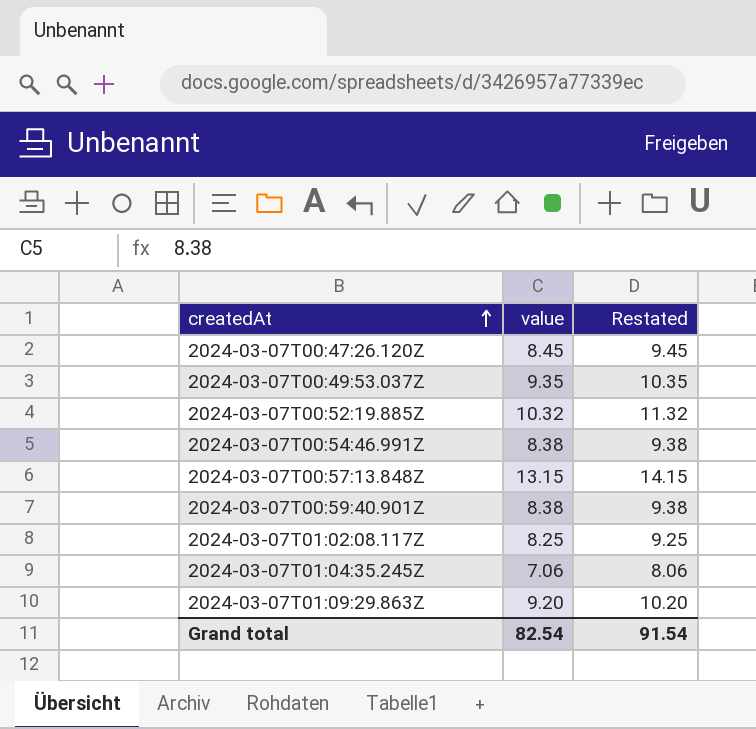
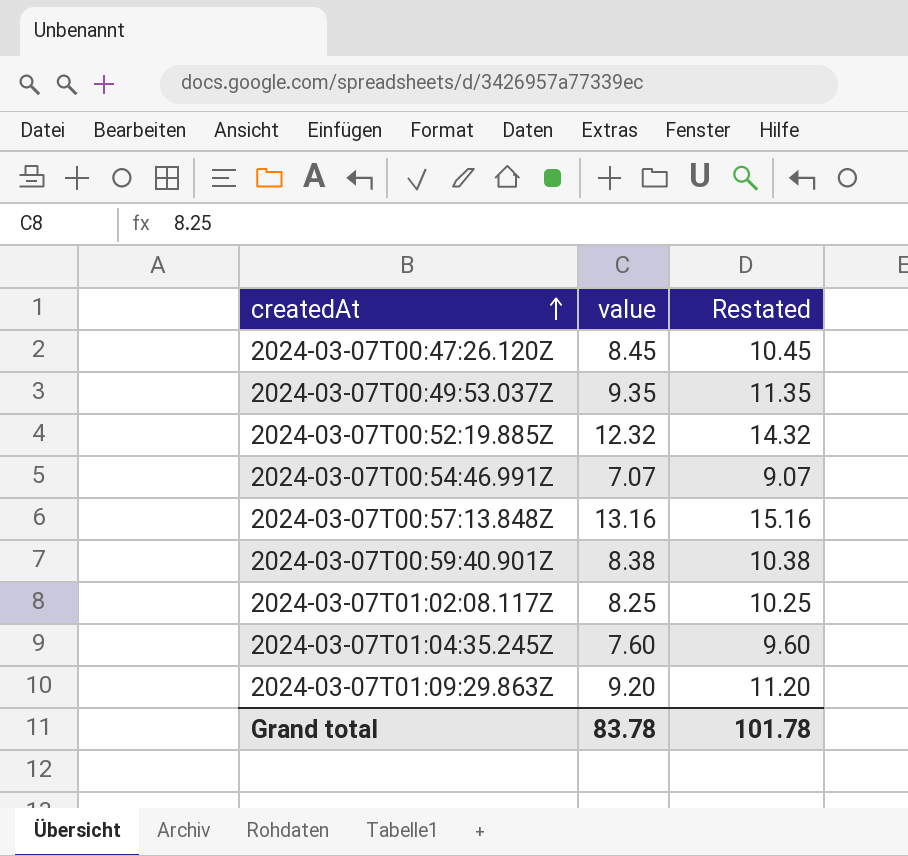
column Restated | formula: [value] + 1 -> [value] + 2
2024-03-07T00:52:19.885Z | value: 10.32 -> 12.32
2024-03-07T00:54:46.991Z | value: 8.38 -> 7.07
2024-03-07T00:57:13.848Z | value: 13.15 -> 13.16
2024-03-07T01:04:35.245Z | value: 7.06 -> 7.60
Grand total | value: 82.54 -> 83.78
Grand total | Restated: 91.54 -> 101.78

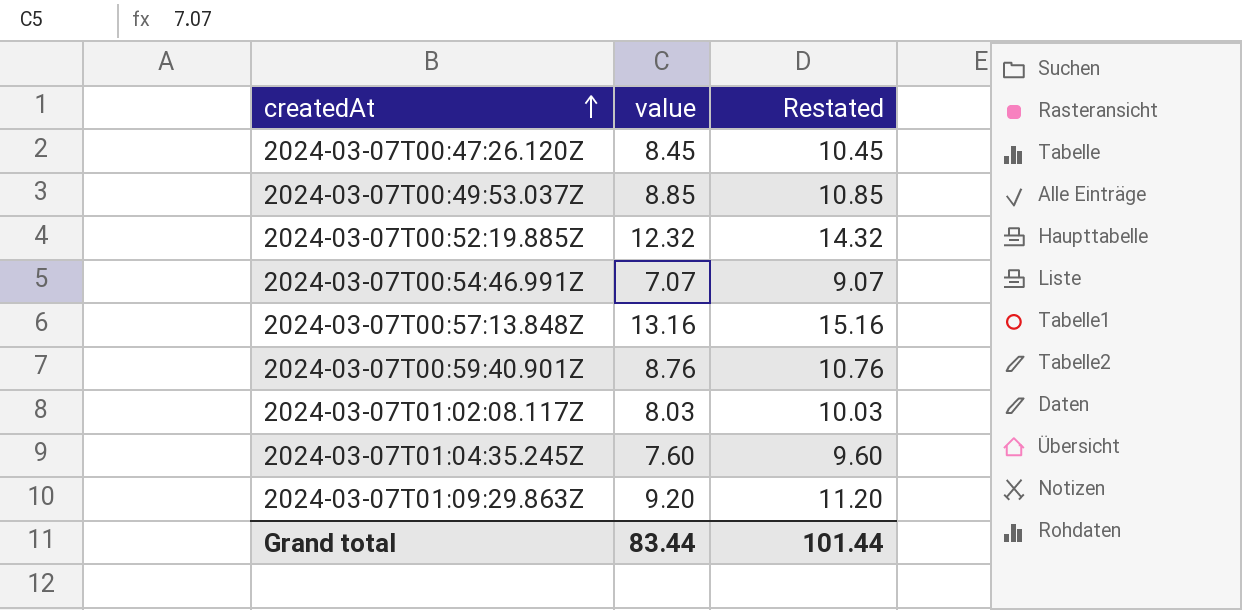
2024-03-07T00:49:53.037Z | value: 9.35 -> 8.85
2024-03-07T00:49:53.037Z | Restated: 11.35 -> 10.85
2024-03-07T00:59:40.901Z | value: 8.38 -> 8.76
2024-03-07T00:59:40.901Z | Restated: 10.38 -> 10.76
2024-03-07T01:02:08.117Z | value: 8.25 -> 8.03
2024-03-07T01:02:08.117Z | Restated: 10.25 -> 10.03
Grand total | value: 83.78 -> 83.44
Grand total | Restated: 101.78 -> 101.44

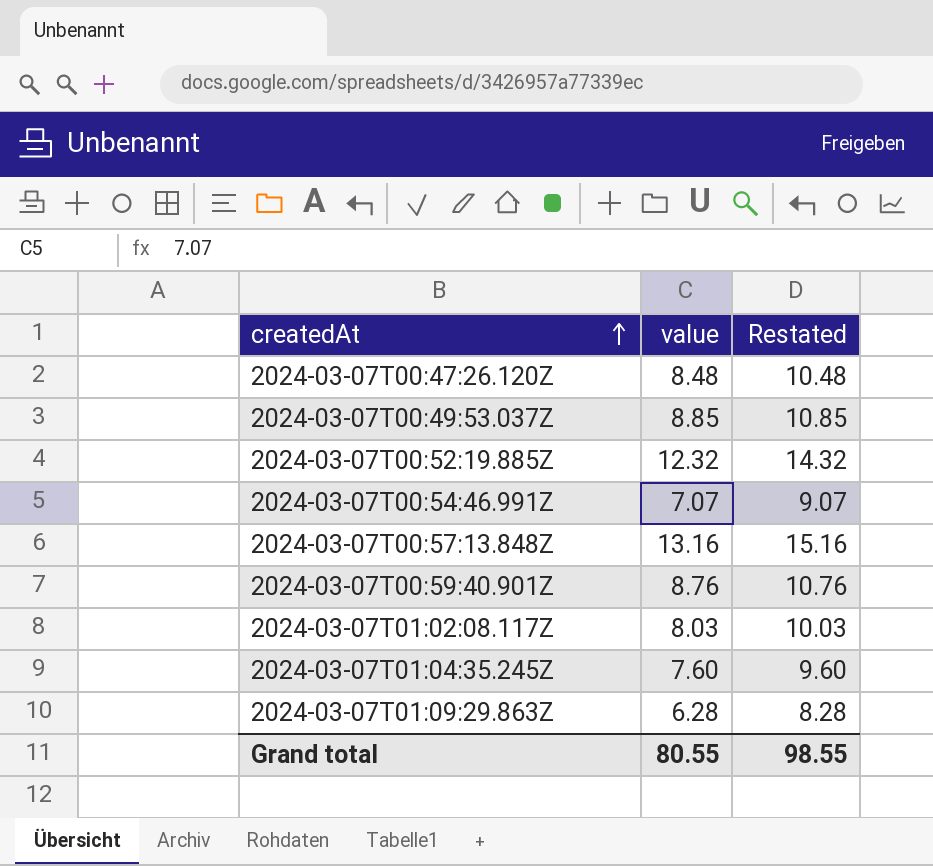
2024-03-07T00:47:26.120Z | value: 8.45 -> 8.48
2024-03-07T00:47:26.120Z | Restated: 10.45 -> 10.48
2024-03-07T01:09:29.863Z | value: 9.20 -> 6.28
2024-03-07T01:09:29.863Z | Restated: 11.20 -> 8.28
Grand total | value: 83.44 -> 80.55
Grand total | Restated: 101.44 -> 98.55

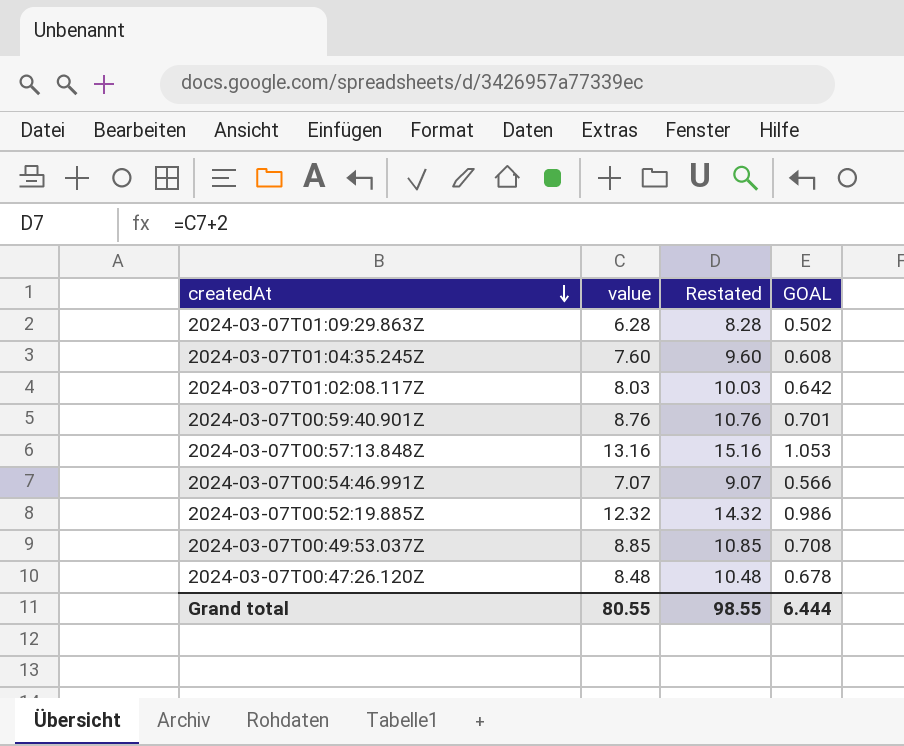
row order: createdAt ascending -> createdAt descending
column GOAL | formula: none -> [value] * 0.08

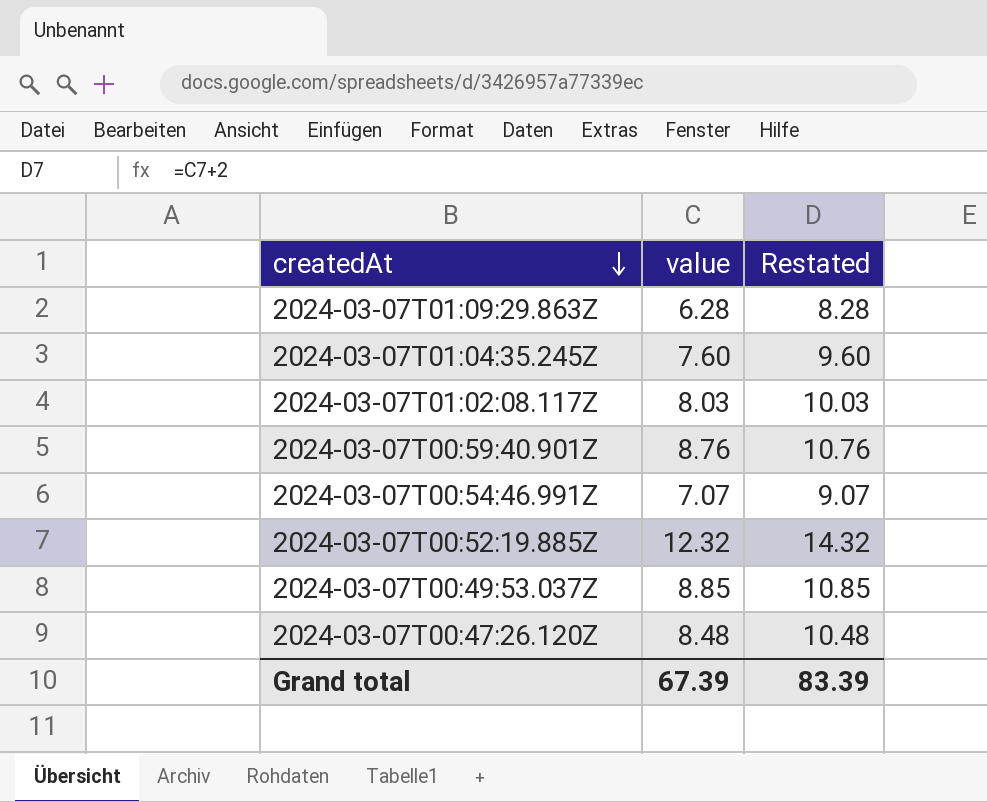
column GOAL | formula: [value] * 0.08 -> none
row 2024-03-07T00:57:13.848Z: 13.16 | 15.16 | 1.053 -> none
Grand total | value: 80.55 -> 67.39
Grand total | Restated: 98.55 -> 83.39

